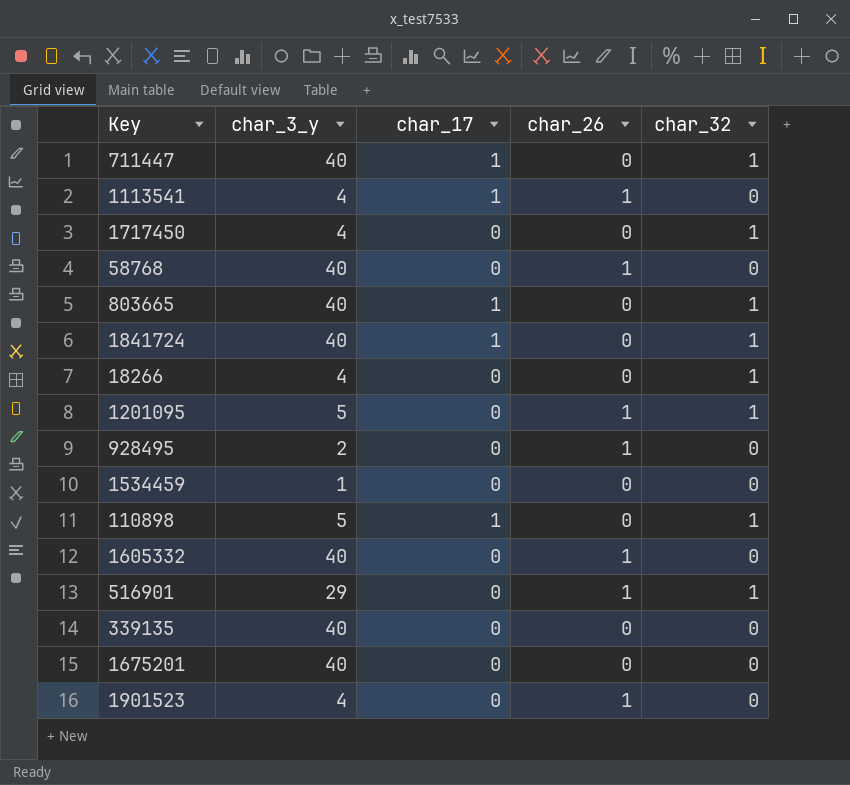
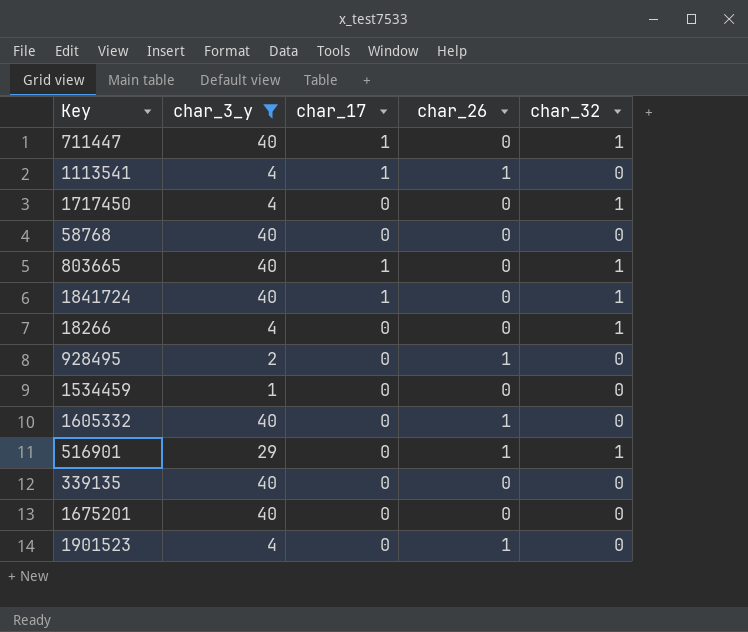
filter: none -> char_3_y != 5
58768 | char_26: 1 -> 0

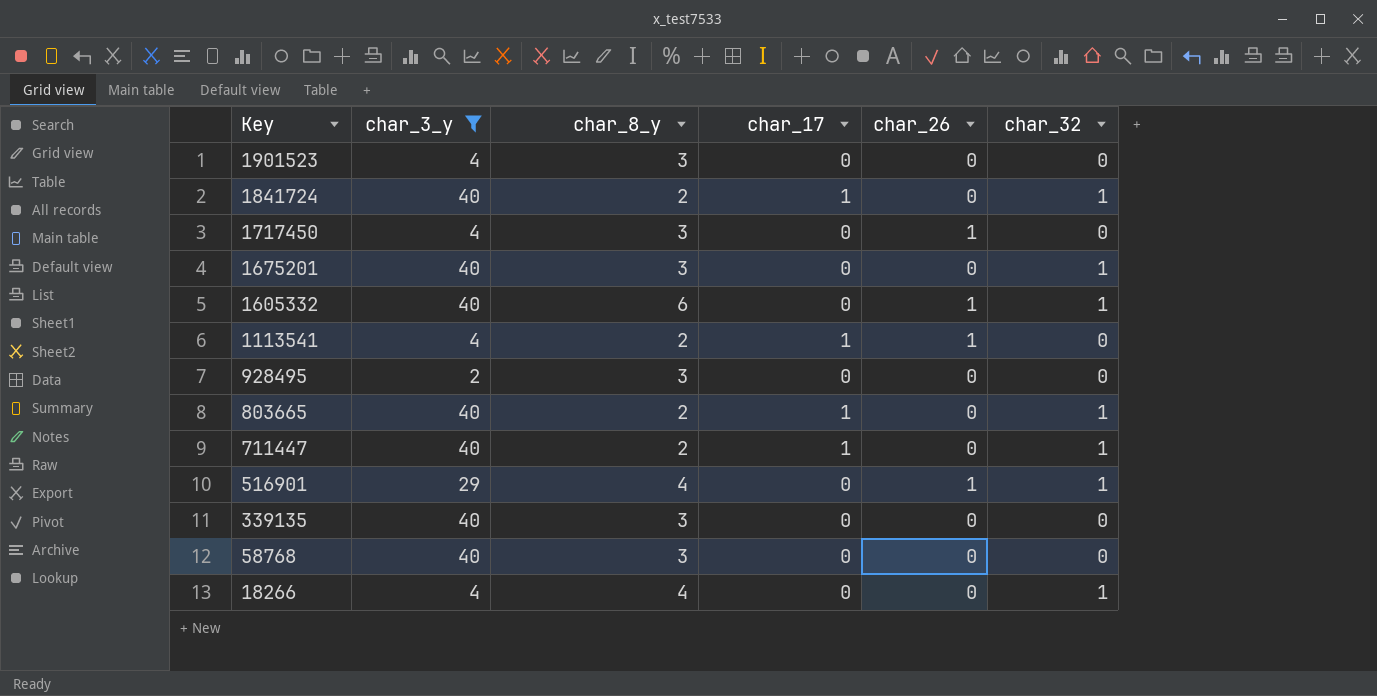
row order: none -> Key descending
column char_8_y | position: none -> 3
row 1534459: 1 | 0 | 0 | 0 -> none
1901523 | char_26: 1 -> 0
1717450 | char_26: 0 -> 1
1717450 | char_32: 1 -> 0
1675201 | char_32: 0 -> 1
1605332 | char_32: 0 -> 1
928495 | char_26: 1 -> 0

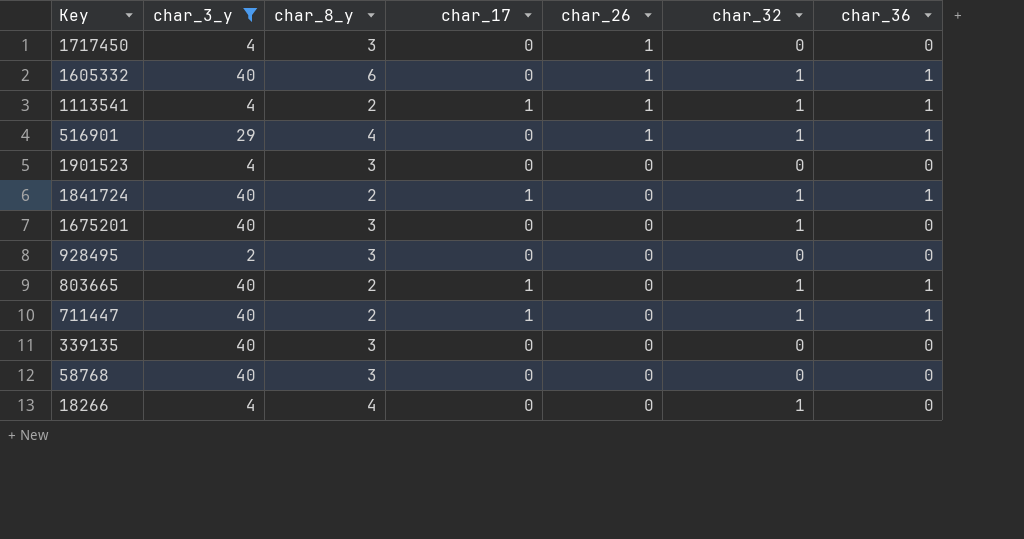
row order: Key descending -> char_26 descending
column char_36 | position: none -> 7
1113541 | char_32: 0 -> 1

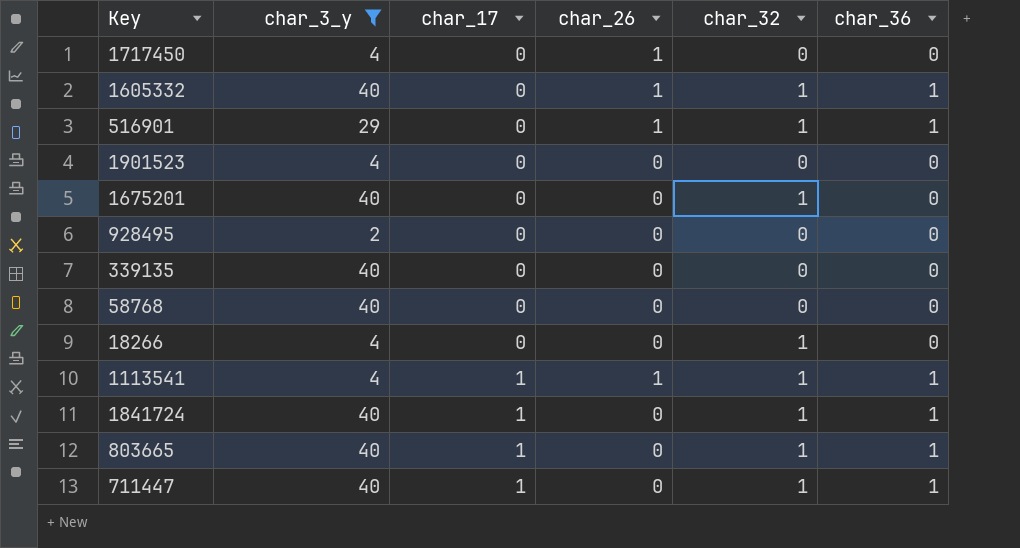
row order: char_26 descending -> char_17 ascending
column char_8_y | position: 3 -> none

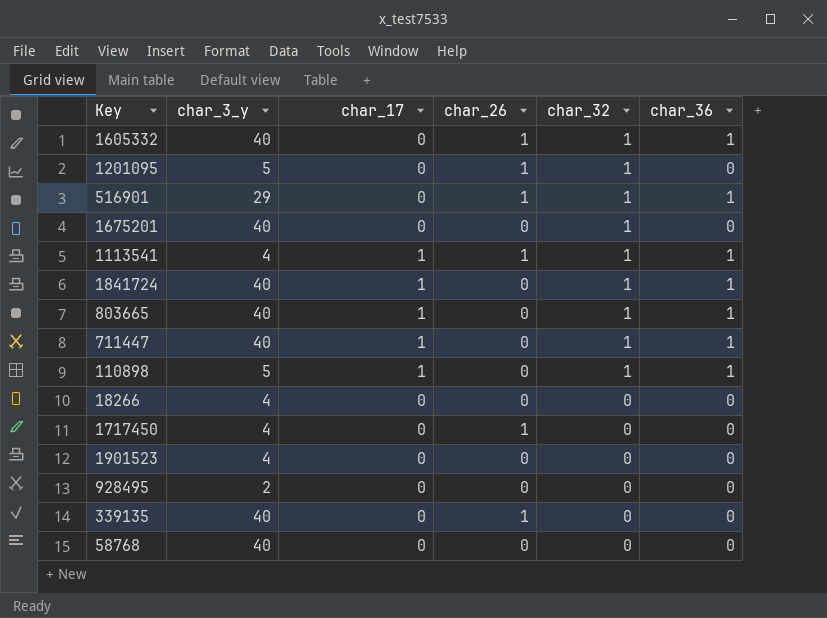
filter: char_3_y != 5 -> none
row order: char_17 ascending -> char_32 descending
18266 | char_32: 1 -> 0
339135 | char_26: 0 -> 1

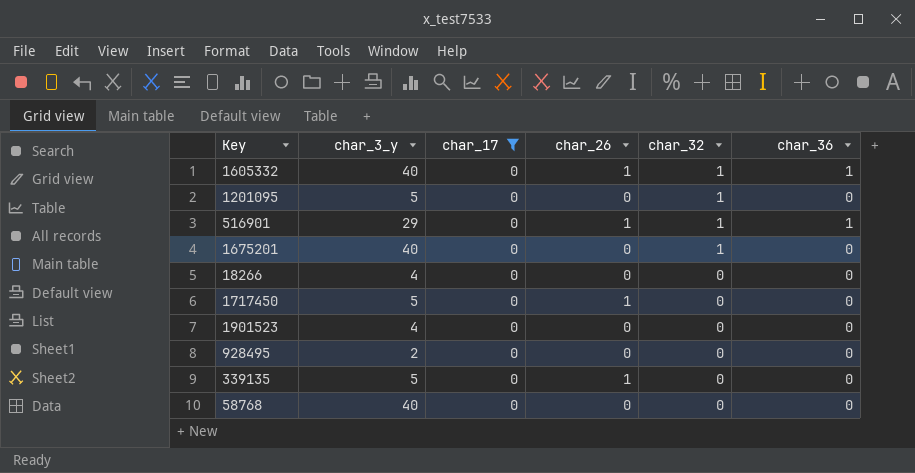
filter: none -> char_17 = 0
1201095 | char_26: 1 -> 0
1717450 | char_3_y: 4 -> 5
339135 | char_3_y: 40 -> 5

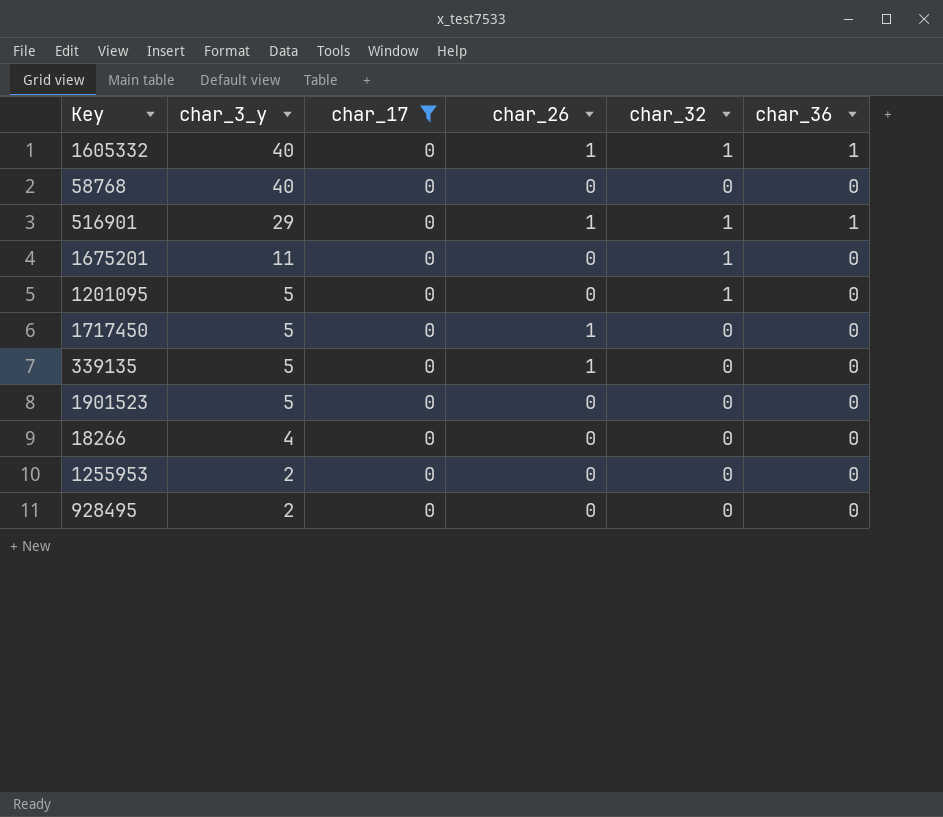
row order: char_32 descending -> char_3_y descending
1675201 | char_3_y: 40 -> 11
1901523 | char_3_y: 4 -> 5
row 1255953: none -> 2 | 0 | 0 | 0 | 0

